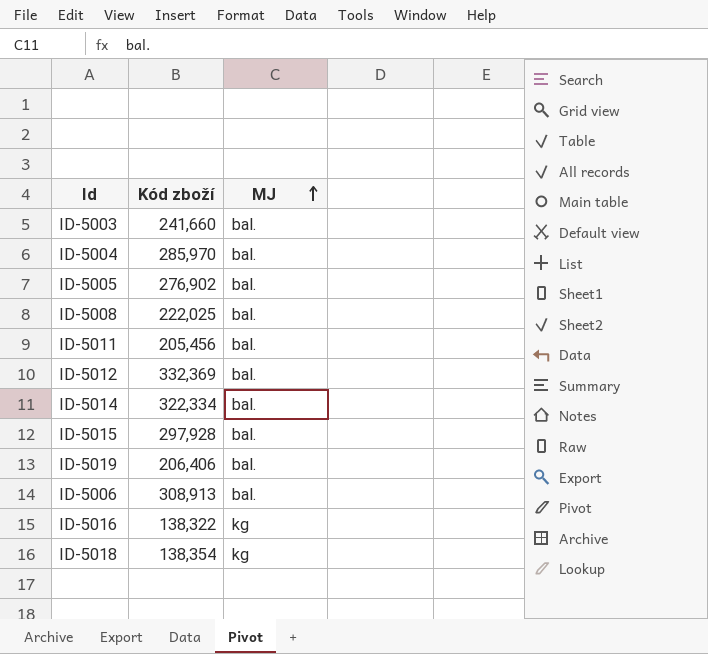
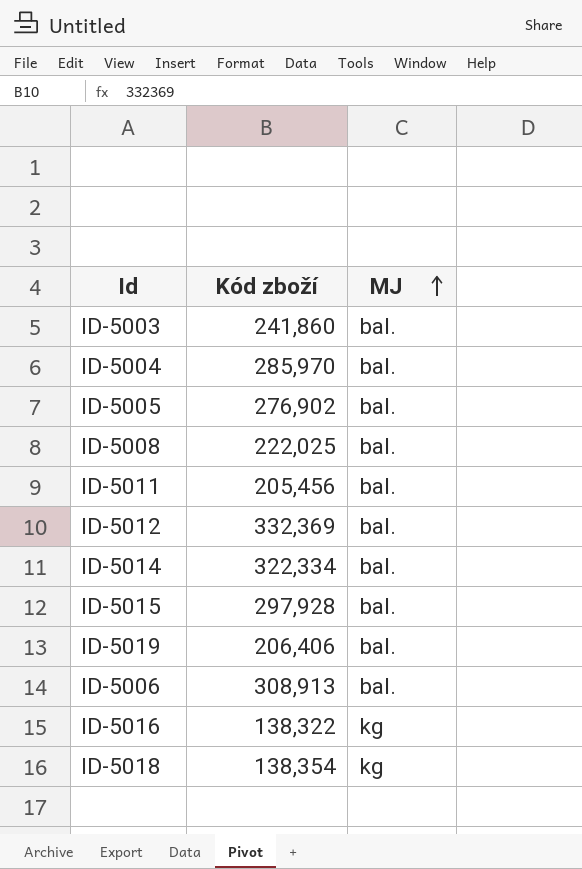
ID-5003 | Kód zboží: 241,660 -> 241,860

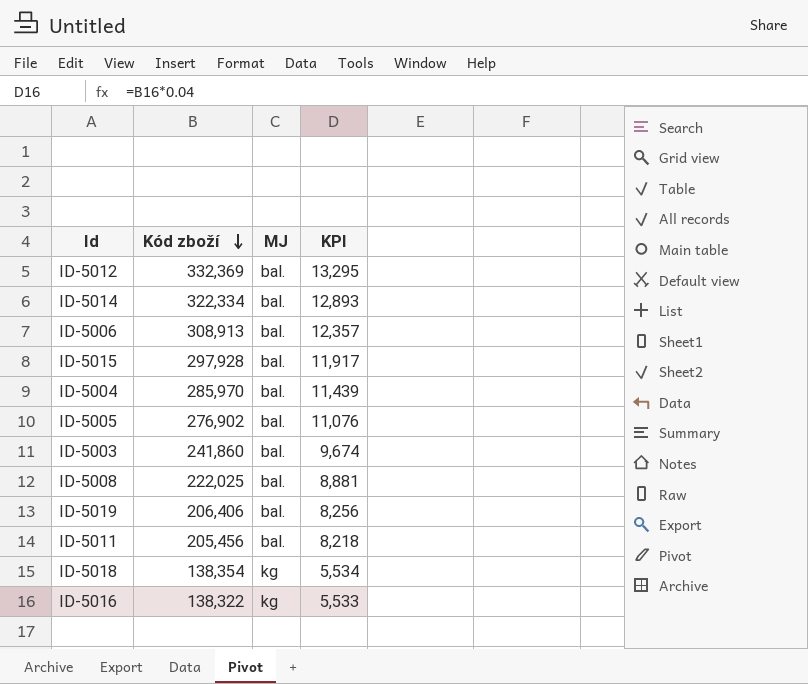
row order: MJ ascending -> Kód zboží descending
column KPI | formula: none -> [Kód zboží] * 0.04

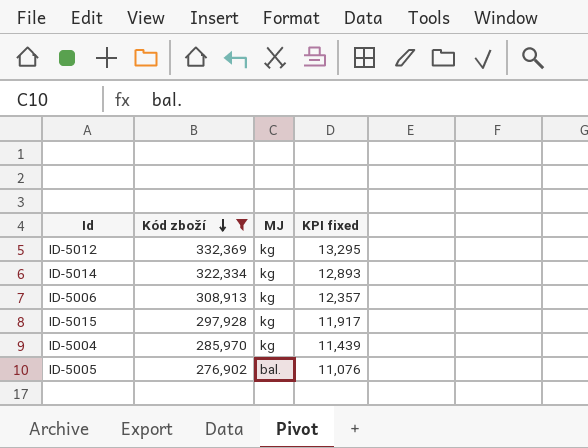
filter: none -> Kód zboží >= 276,902
column name: KPI -> KPI fixed
ID-5012 | MJ: bal. -> kg
ID-5014 | MJ: bal. -> kg
ID-5006 | MJ: bal. -> kg
ID-5015 | MJ: bal. -> kg
ID-5004 | MJ: bal. -> kg

